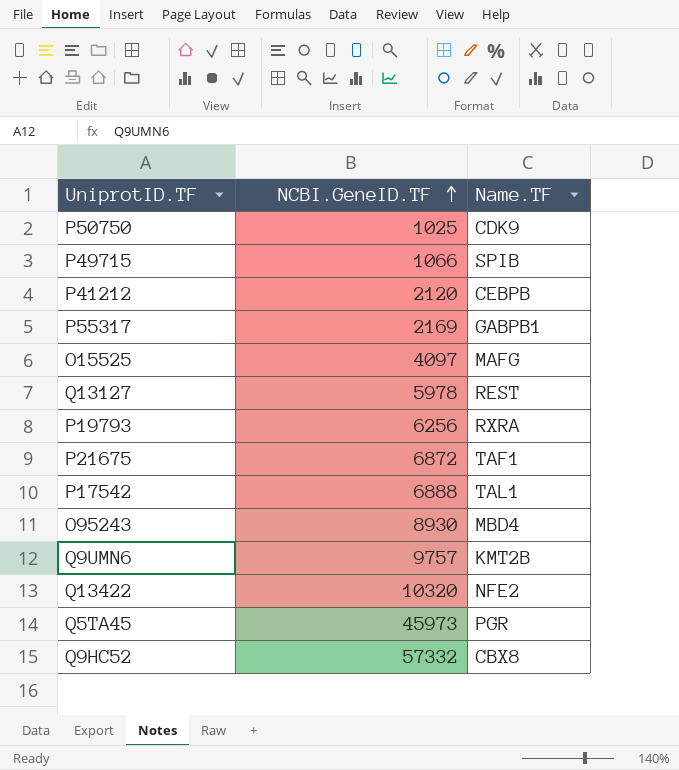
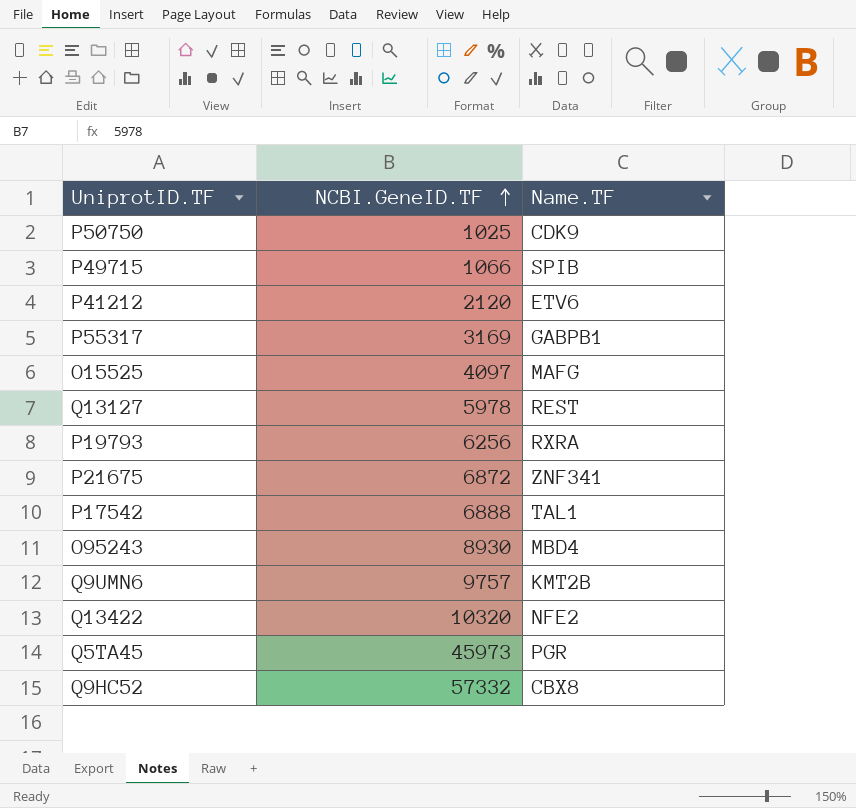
P41212 | Name.TF: CEBPB -> ETV6
P55317 | NCBI.GeneID.TF: 2169 -> 3169
P21675 | Name.TF: TAF1 -> ZNF341

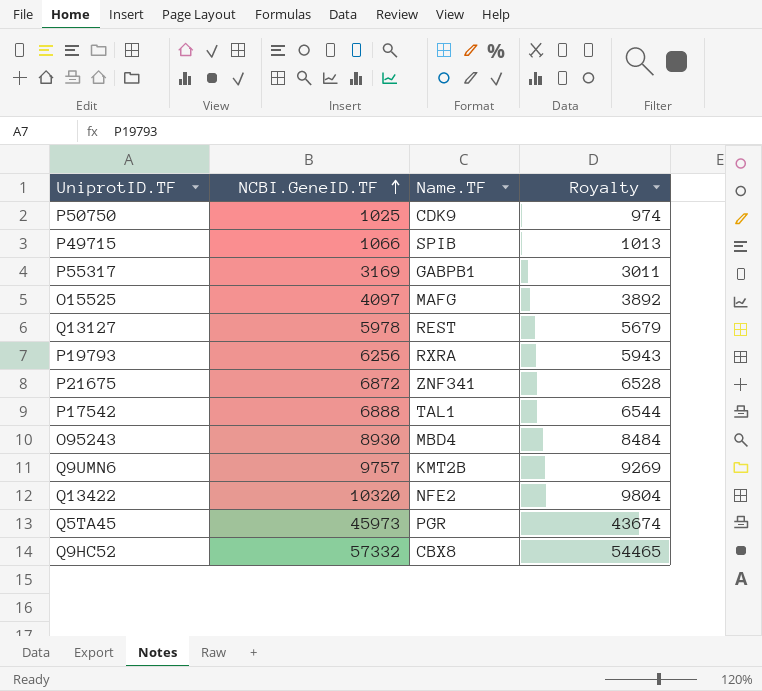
column Royalty | formula: none -> [NCBI.GeneID.TF] * 0.95
row P41212: 2120 | ETV6 -> none

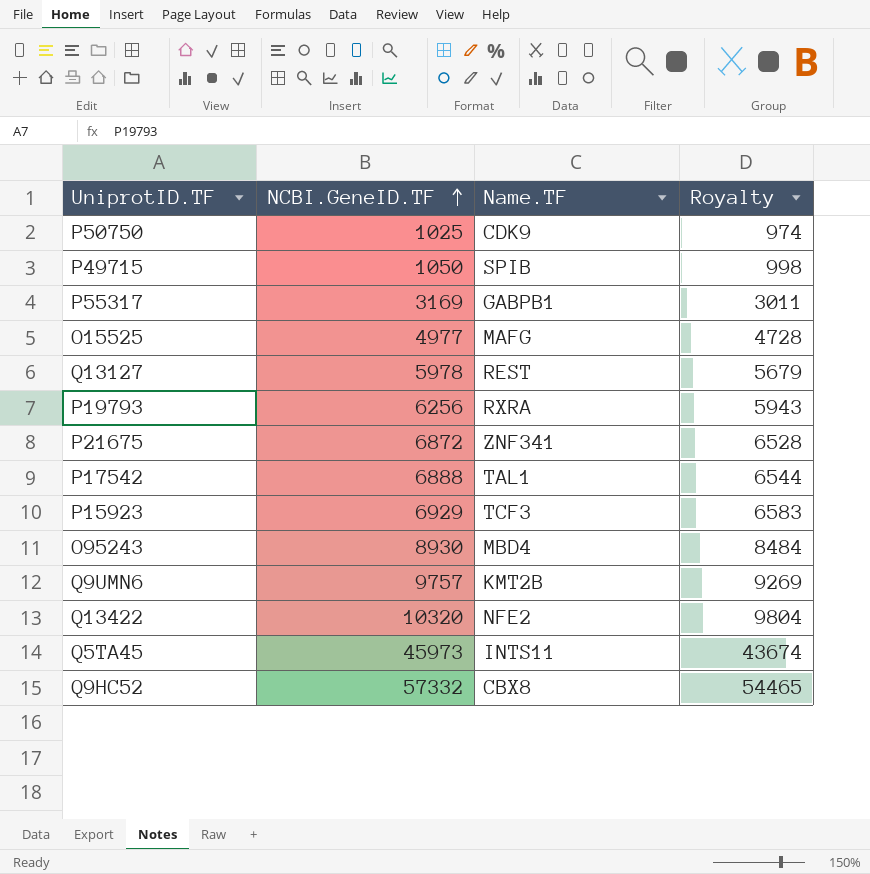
P49715 | NCBI.GeneID.TF: 1066 -> 1050
P49715 | Royalty: 1013 -> 998
O15525 | NCBI.GeneID.TF: 4097 -> 4977
O15525 | Royalty: 3892 -> 4728
row P15923: none -> 6929 | TCF3 | 6583
Q5TA45 | Name.TF: PGR -> INTS11

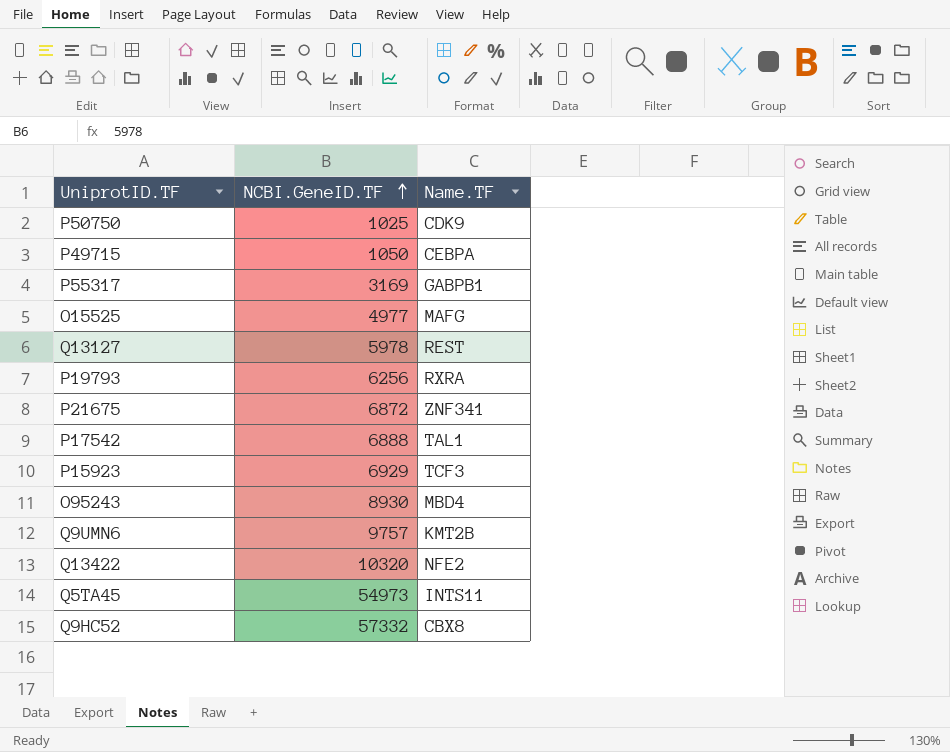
column Royalty | formula: [NCBI.GeneID.TF] * 0.95 -> none
P49715 | Name.TF: SPIB -> CEBPA
Q5TA45 | NCBI.GeneID.TF: 45973 -> 54973

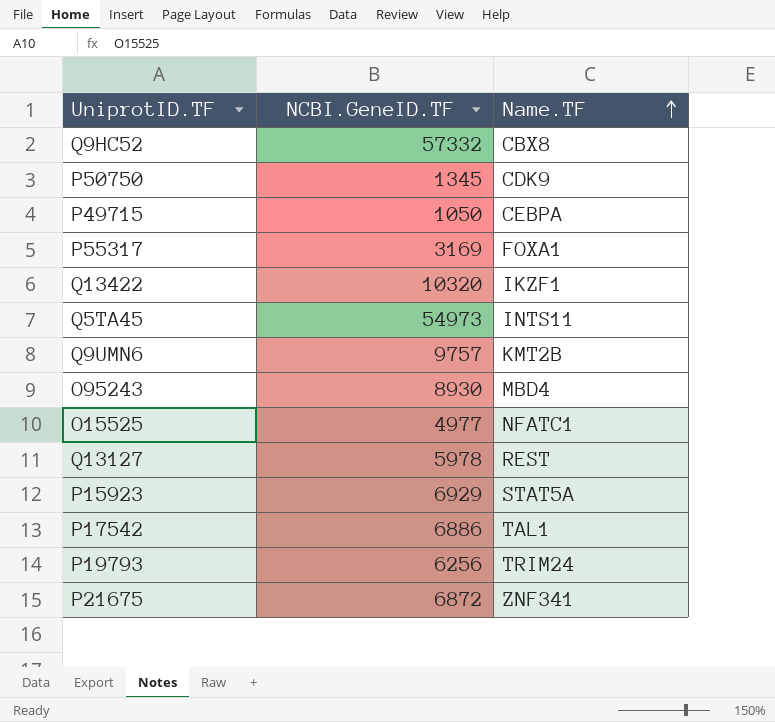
row order: NCBI.GeneID.TF ascending -> Name.TF ascending
P50750 | NCBI.GeneID.TF: 1025 -> 1345
P55317 | Name.TF: GABPB1 -> FOXA1
Q13422 | Name.TF: NFE2 -> IKZF1
O15525 | Name.TF: MAFG -> NFATC1
P15923 | Name.TF: TCF3 -> STAT5A
P17542 | NCBI.GeneID.TF: 6888 -> 6886
P19793 | Name.TF: RXRA -> TRIM24

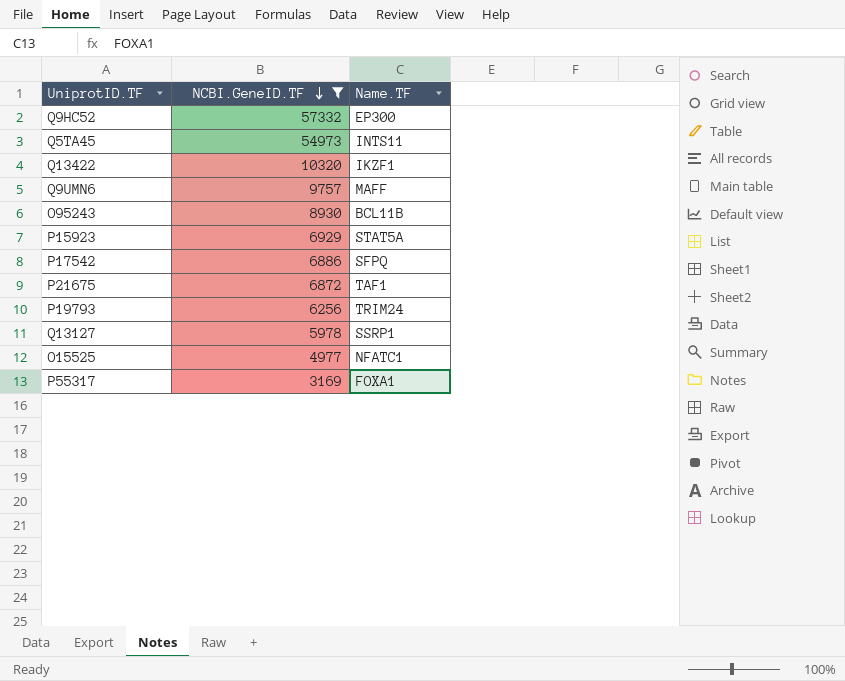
filter: none -> NCBI.GeneID.TF >= 3169
row order: Name.TF ascending -> NCBI.GeneID.TF descending
Q9HC52 | Name.TF: CBX8 -> EP300
Q9UMN6 | Name.TF: KMT2B -> MAFF
O95243 | Name.TF: MBD4 -> BCL11B
P17542 | Name.TF: TAL1 -> SFPQ
P21675 | Name.TF: ZNF341 -> TAF1
Q13127 | Name.TF: REST -> SSRP1

